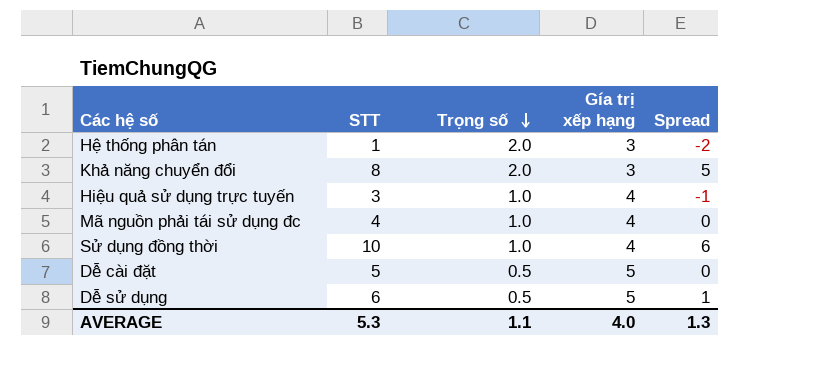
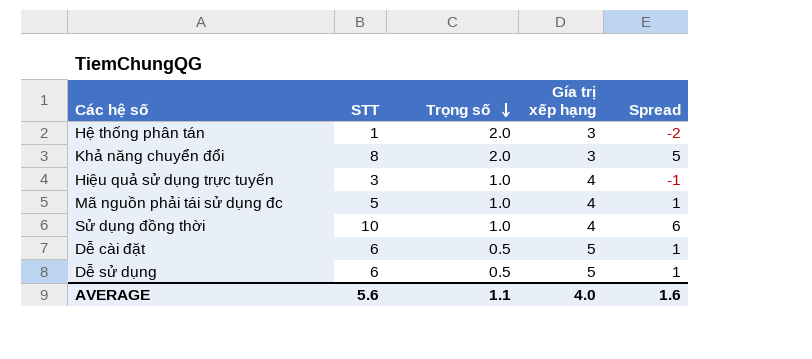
Mã nguồn phải tái sử dụng đc | STT: 4 -> 5
Mã nguồn phải tái sử dụng đc | Spread: 0 -> 1
Dễ cài đặt | STT: 5 -> 6
Dễ cài đặt | Spread: 0 -> 1
AVERAGE | STT: 5.3 -> 5.6
AVERAGE | Spread: 1.3 -> 1.6

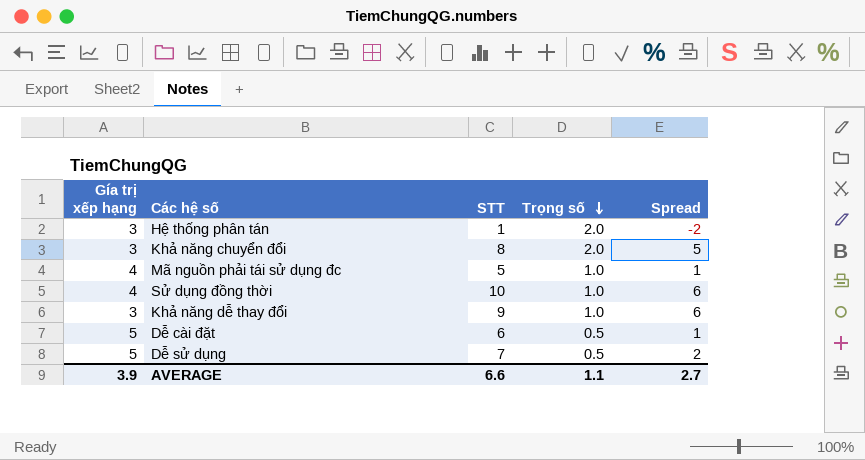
column Gía trị xếp hạng | position: 4 -> 1
row Hiệu quả sử dụng trực tuyến: 3 | 1.0 | 4 | -1 -> none
row Khả năng dễ thay đổi: none -> 3 | 9 | 1.0 | 6
Dễ sử dụng | STT: 6 -> 7
Dễ sử dụng | Spread: 1 -> 2
AVERAGE | Gía trị xếp hạng: 4.0 -> 3.9
AVERAGE | STT: 5.6 -> 6.6
AVERAGE | Spread: 1.6 -> 2.7

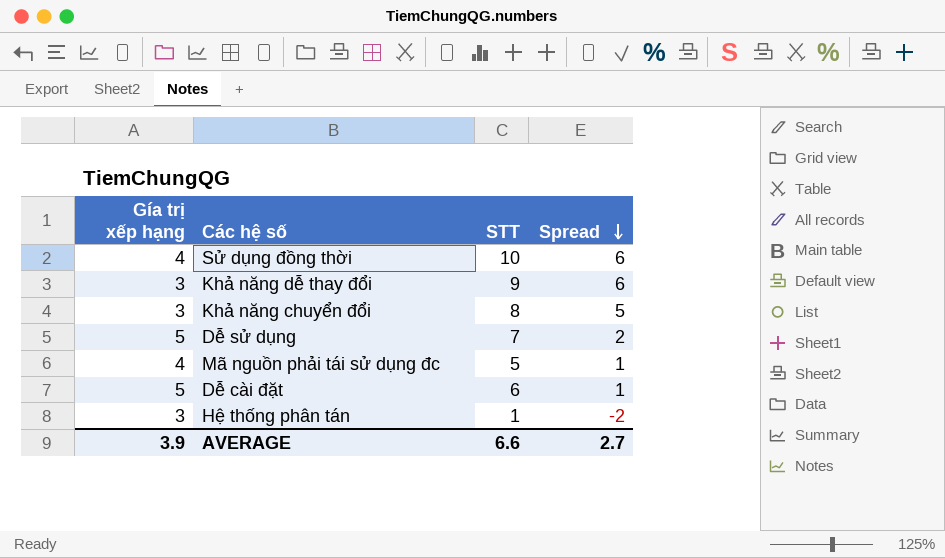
row order: Trọng số descending -> Spread descending
column Trọng số | position: 4 -> none

